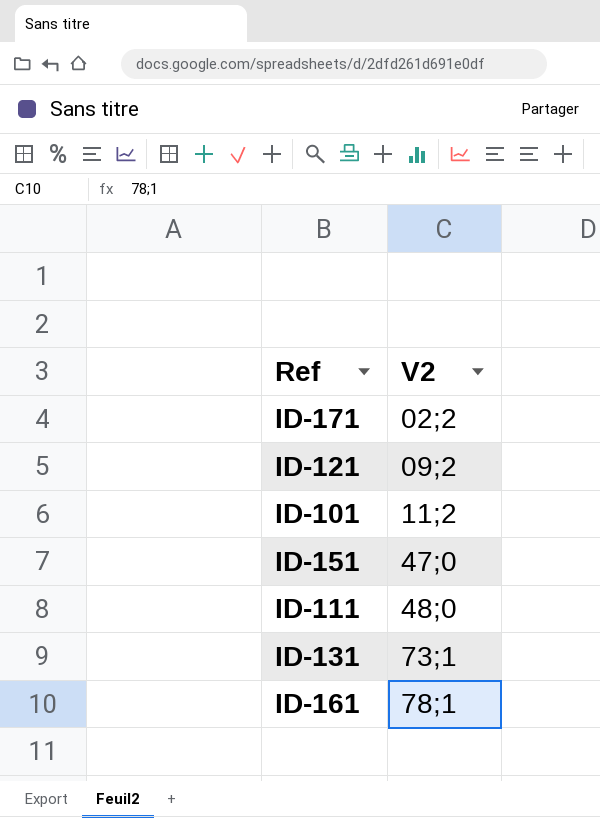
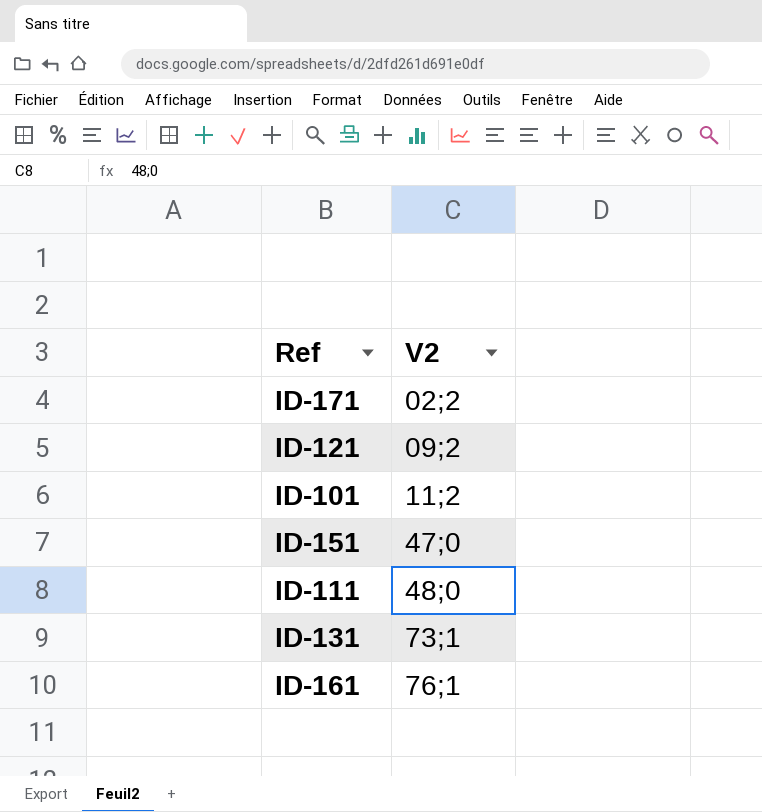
ID-161 | V2: 78;1 -> 76;1

